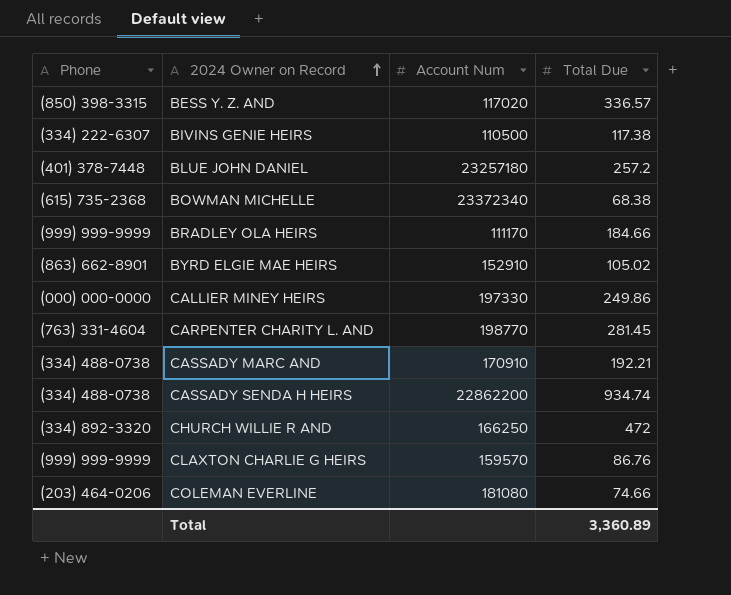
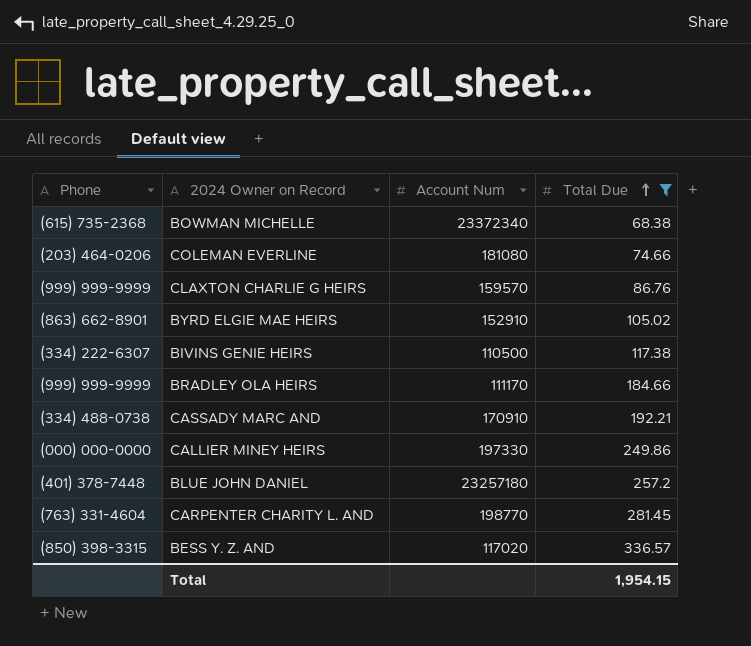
filter: none -> Total Due <= 336.57
row order: 2024 Owner on Record ascending -> Total Due ascending
Total | Total Due: 3,360.89 -> 1,954.15

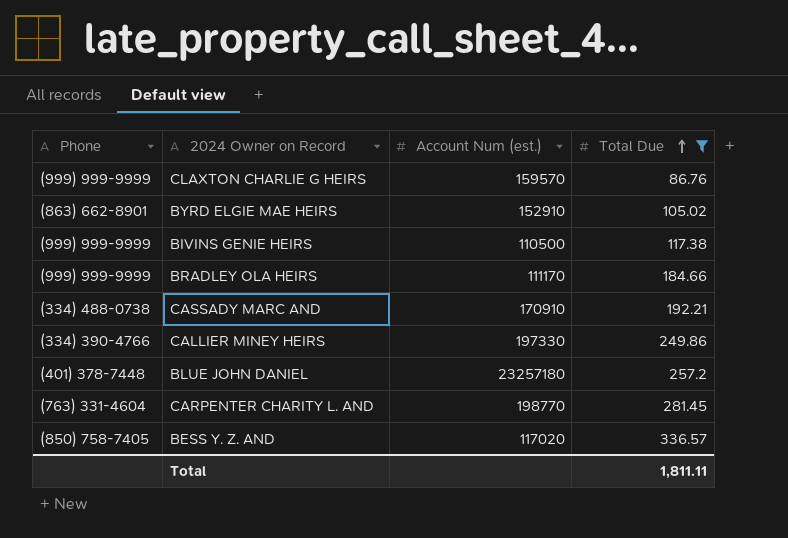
column name: Account Num -> Account Num (est.)
row BOWMAN MICHELLE: (615) 735-2368 | 23372340 | 68.38 -> none
row COLEMAN EVERLINE: (203) 464-0206 | 181080 | 74.66 -> none
BIVINS GENIE HEIRS | Phone: (334) 222-6307 -> (999) 999-9999
CALLIER MINEY HEIRS | Phone: (000) 000-0000 -> (334) 390-4766
BESS Y. Z. AND | Phone: (850) 398-3315 -> (850) 758-7405
Total | Total Due: 1,954.15 -> 1,811.11

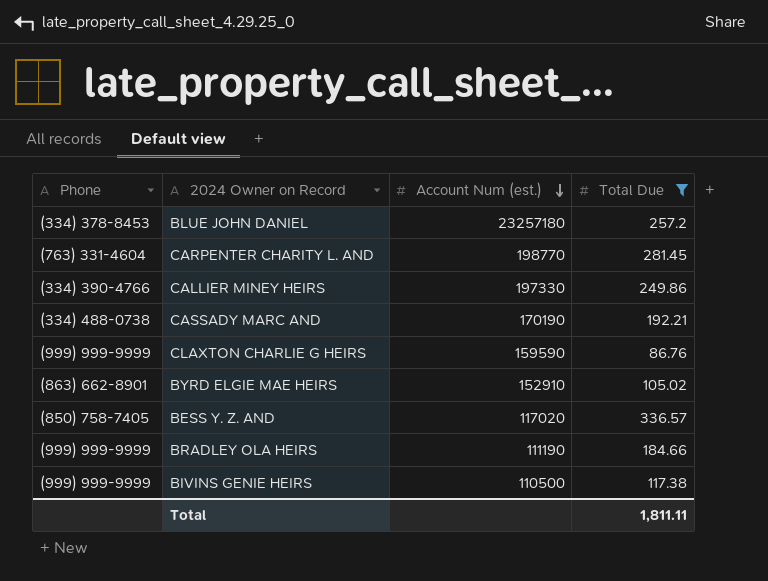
row order: Total Due ascending -> Account Num (est.) descending
BLUE JOHN DANIEL | Phone: (401) 378-7448 -> (334) 378-8453
CASSADY MARC AND | Account Num (est.): 170910 -> 170190
CLAXTON CHARLIE G HEIRS | Account Num (est.): 159570 -> 159590
BRADLEY OLA HEIRS | Account Num (est.): 111170 -> 111190

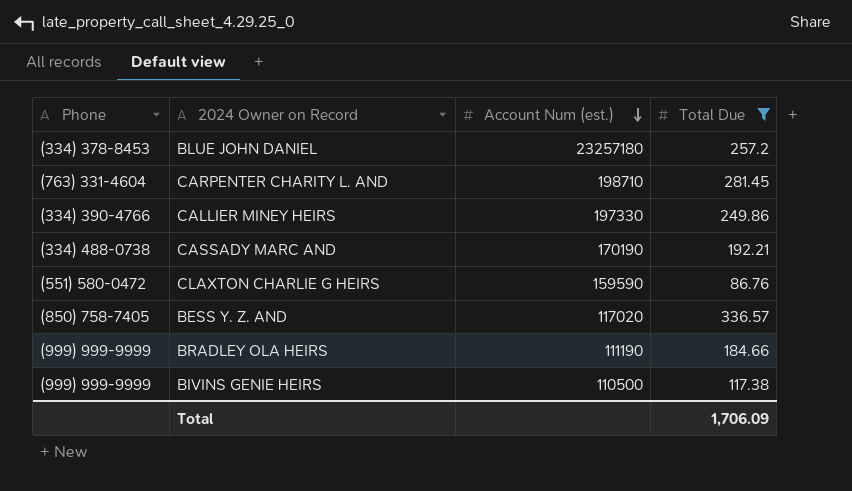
row BYRD ELGIE MAE HEIRS: (863) 662-8901 | 152910 | 105.02 -> none
CARPENTER CHARITY L. AND | Account Num (est.): 198770 -> 198710
CLAXTON CHARLIE G HEIRS | Phone: (999) 999-9999 -> (551) 580-0472
Total | Total Due: 1,811.11 -> 1,706.09

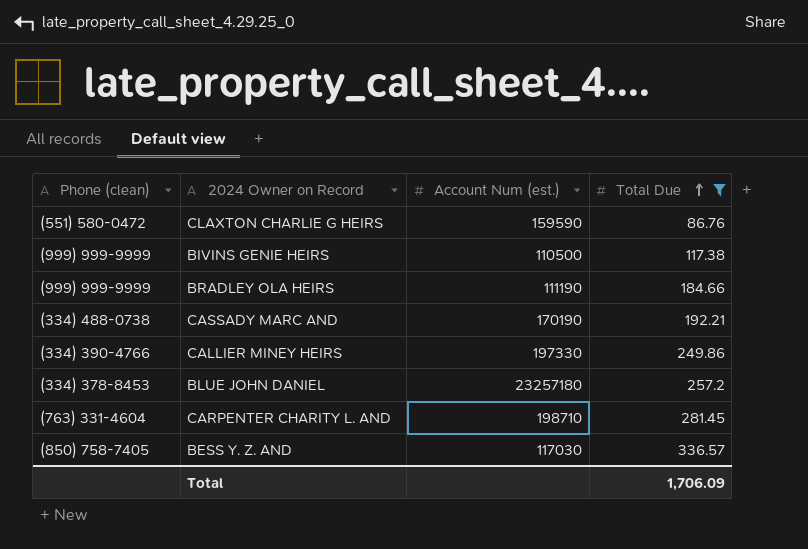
row order: Account Num (est.) descending -> Total Due ascending
column name: Phone -> Phone (clean)
BESS Y. Z. AND | Account Num (est.): 117020 -> 117030

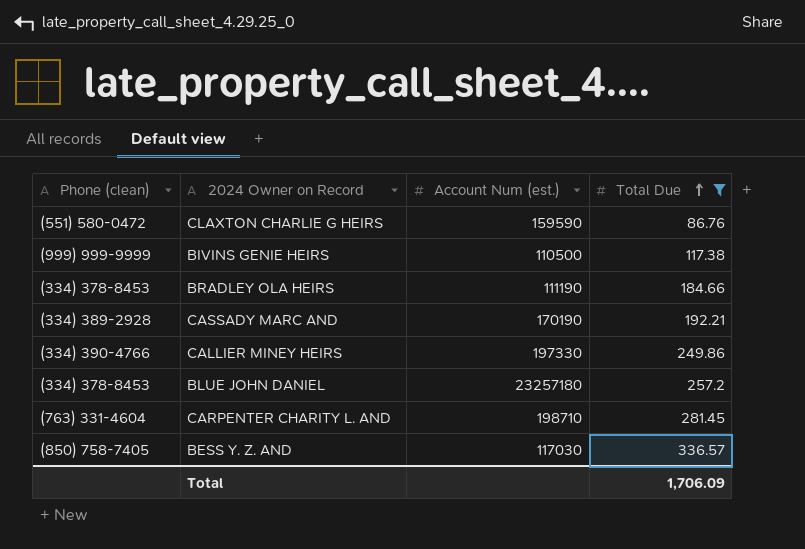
BRADLEY OLA HEIRS | Phone (clean): (999) 999-9999 -> (334) 378-8453
CASSADY MARC AND | Phone (clean): (334) 488-0738 -> (334) 389-2928

